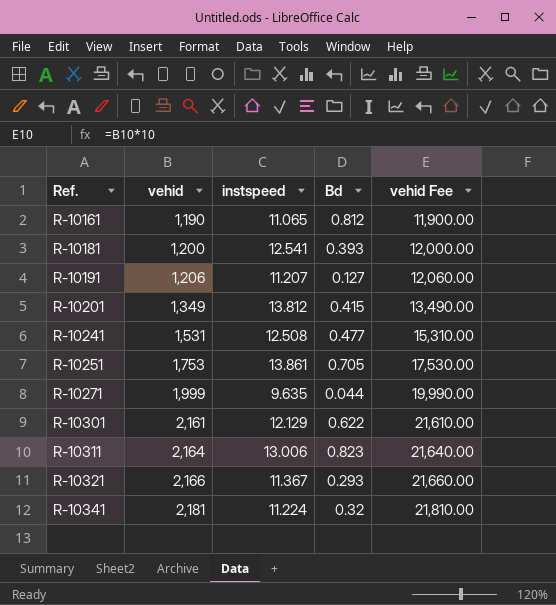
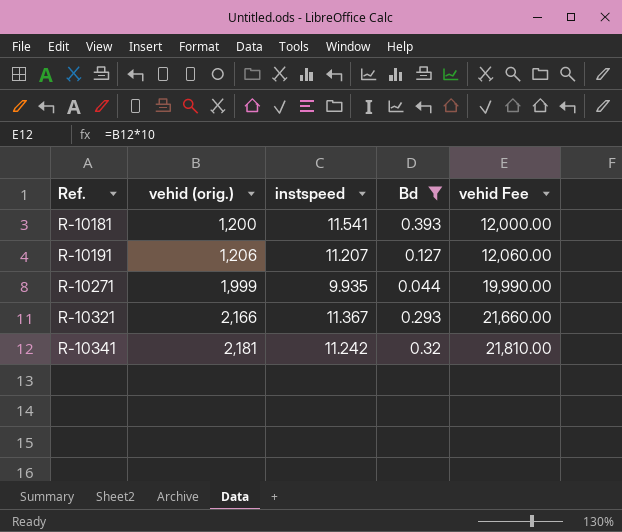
filter: none -> Bd <= 0.393
column name: vehid -> vehid (orig.)
R-10181 | instspeed: 12.541 -> 11.541
R-10271 | instspeed: 9.635 -> 9.935
R-10341 | instspeed: 11.224 -> 11.242

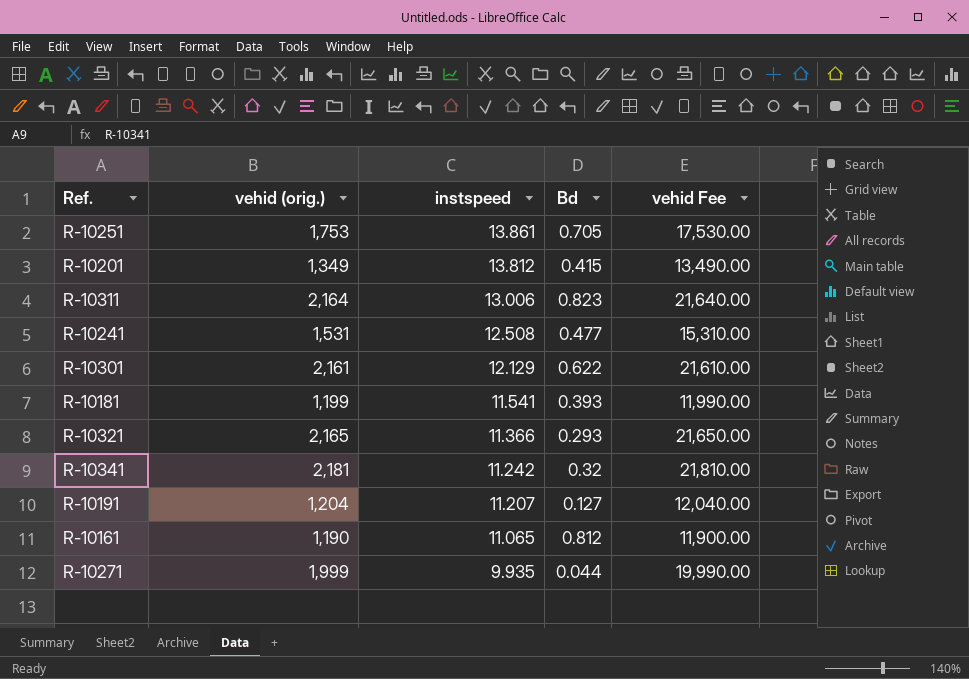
filter: Bd <= 0.393 -> none
row order: Ref. ascending -> instspeed descending
R-10181 | vehid (orig.): 1,200 -> 1,199
R-10181 | vehid Fee: 12,000.00 -> 11,990.00
R-10321 | vehid (orig.): 2,166 -> 2,165
R-10321 | instspeed: 11.367 -> 11.366
R-10321 | vehid Fee: 21,660.00 -> 21,650.00
R-10191 | vehid (orig.): 1,206 -> 1,204
R-10191 | vehid Fee: 12,060.00 -> 12,040.00

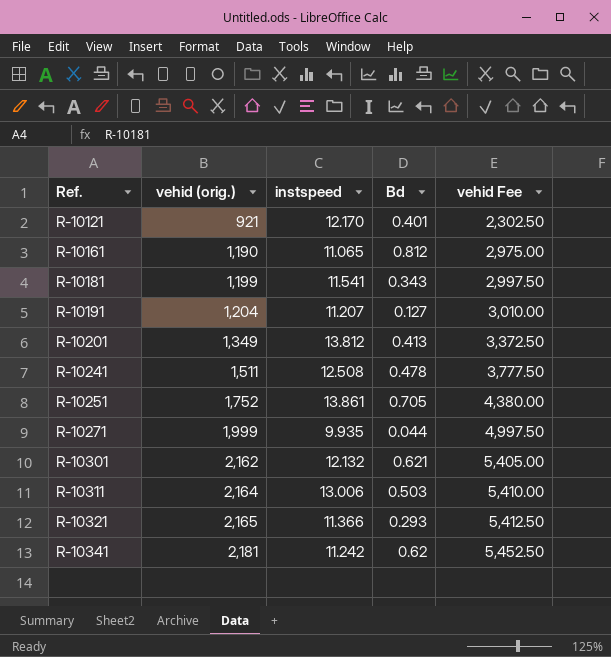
row order: instspeed descending -> Ref. ascending
column vehid Fee | formula: [vehid (orig.)] * 10 -> [vehid (orig.)] * 2.5
row R-10121: none -> 921 | 12.170 | 0.401 | 2,302.50
R-10181 | Bd: 0.393 -> 0.343
R-10201 | Bd: 0.415 -> 0.413
R-10241 | vehid (orig.): 1,531 -> 1,511
R-10241 | Bd: 0.477 -> 0.478
R-10251 | vehid (orig.): 1,753 -> 1,752
R-10301 | vehid (orig.): 2,161 -> 2,162
R-10301 | instspeed: 12.129 -> 12.132
R-10301 | Bd: 0.622 -> 0.621
R-10311 | Bd: 0.823 -> 0.503
R-10341 | Bd: 0.32 -> 0.62

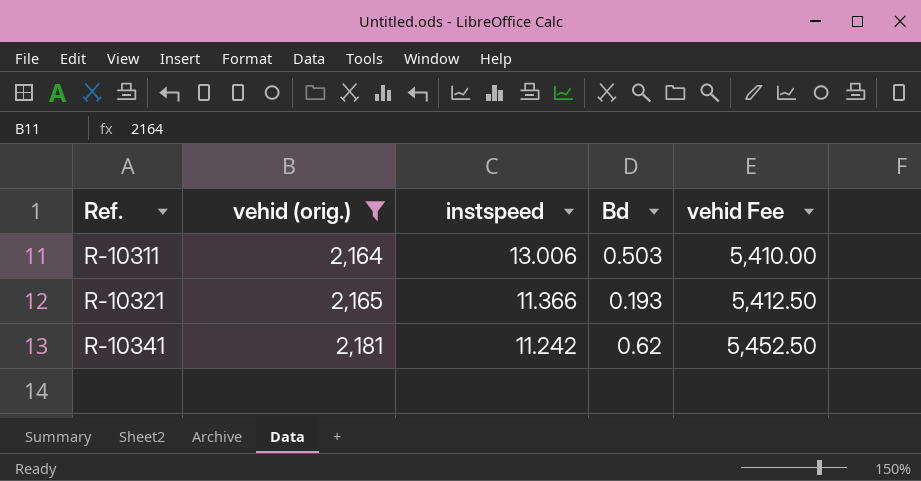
filter: none -> vehid (orig.) >= 2,164
R-10321 | Bd: 0.293 -> 0.193

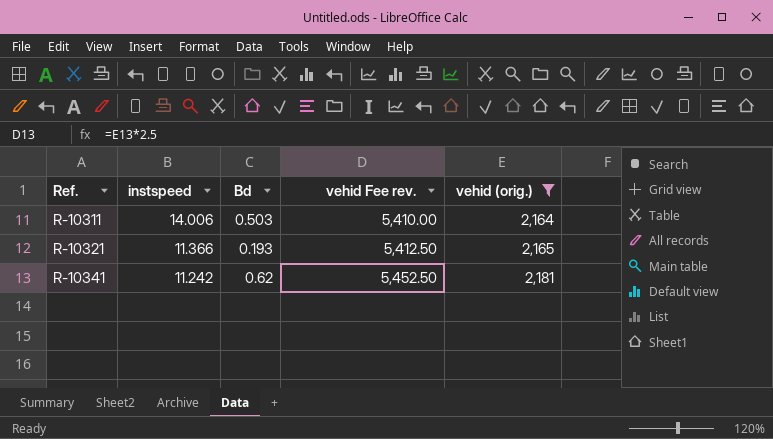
column name: vehid Fee -> vehid Fee rev.
column vehid (orig.) | position: 2 -> 5
R-10311 | instspeed: 13.006 -> 14.006

